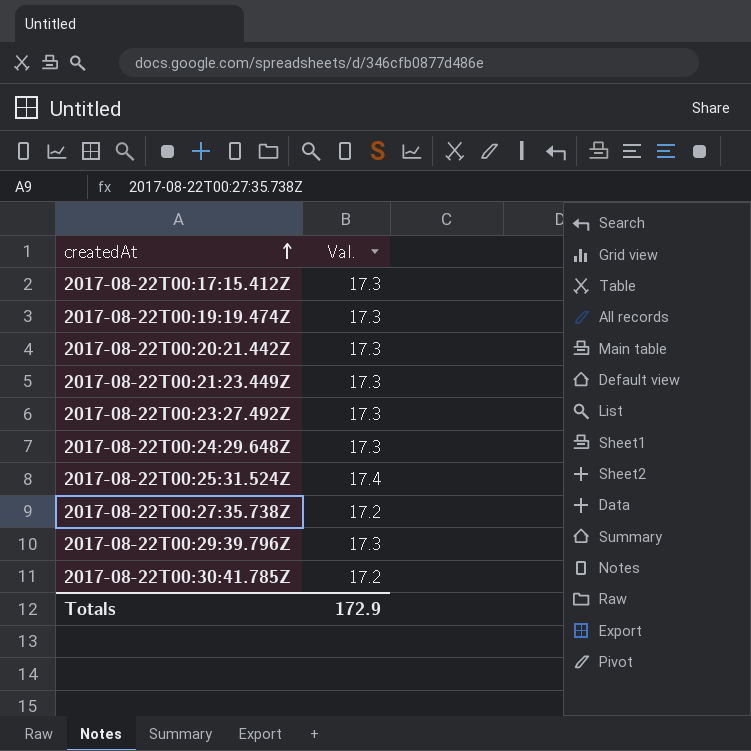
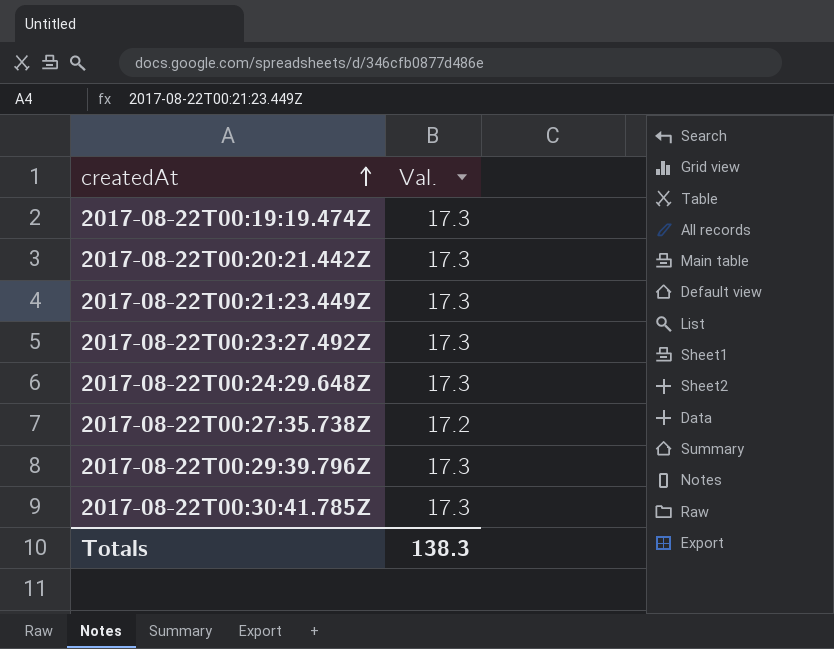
row 2017-08-22T00:17:15.412Z: 17.3 -> none
row 2017-08-22T00:25:31.524Z: 17.4 -> none
2017-08-22T00:30:41.785Z | Val.: 17.2 -> 17.3
Totals | Val.: 172.9 -> 138.3

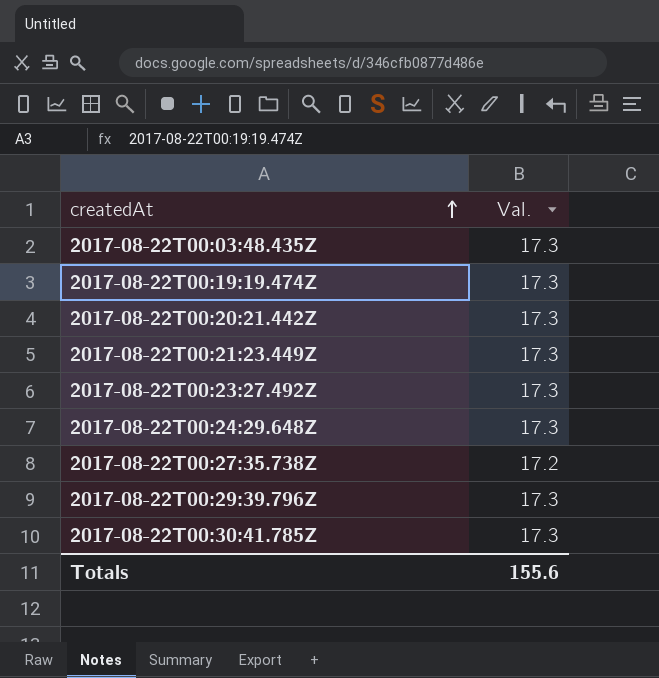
row 2017-08-22T00:03:48.435Z: none -> 17.3
Totals | Val.: 138.3 -> 155.6

